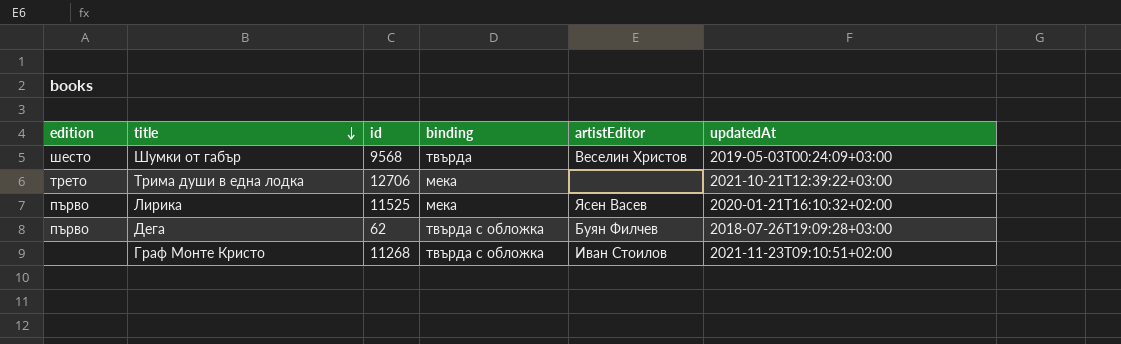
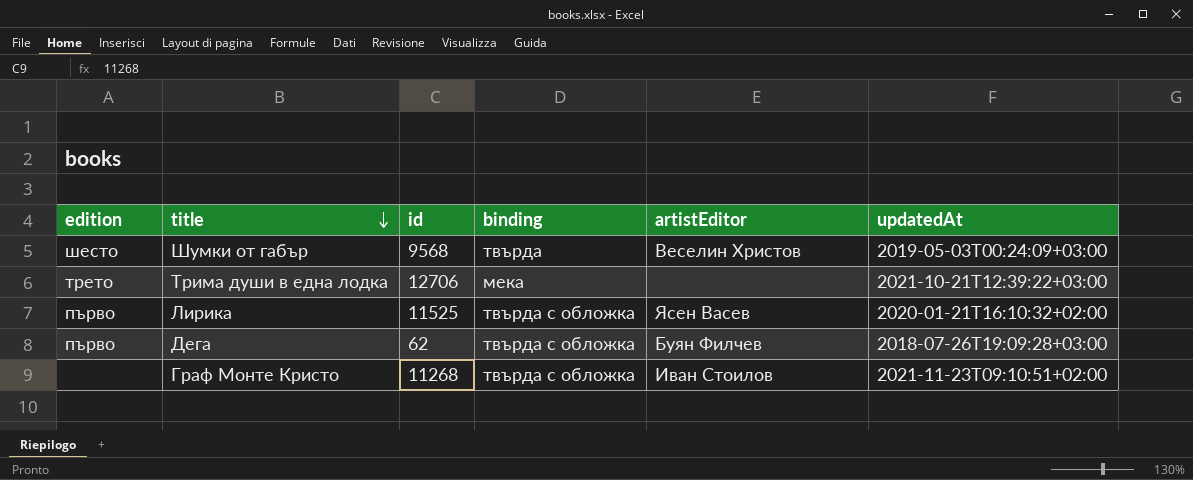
Лирика | binding: мека -> твърда с обложка

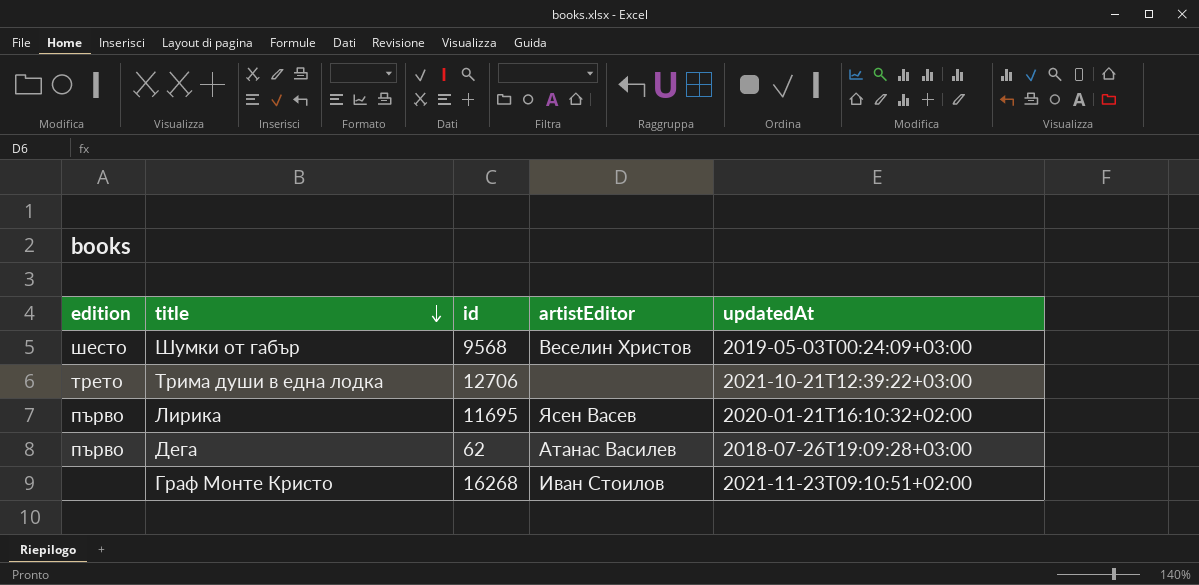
column binding | position: 4 -> none
Лирика | id: 11525 -> 11695
Дега | artistEditor: Буян Филчев -> Атанас Василев
Граф Монте Кристо | id: 11268 -> 16268

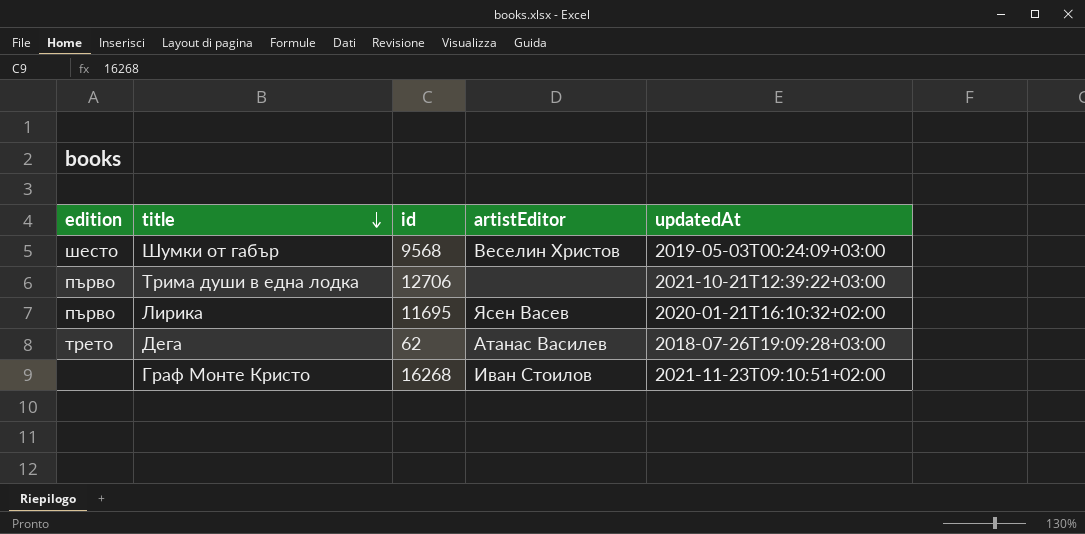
Трима души в една лодка | edition: трето -> първо
Дега | edition: първо -> трето

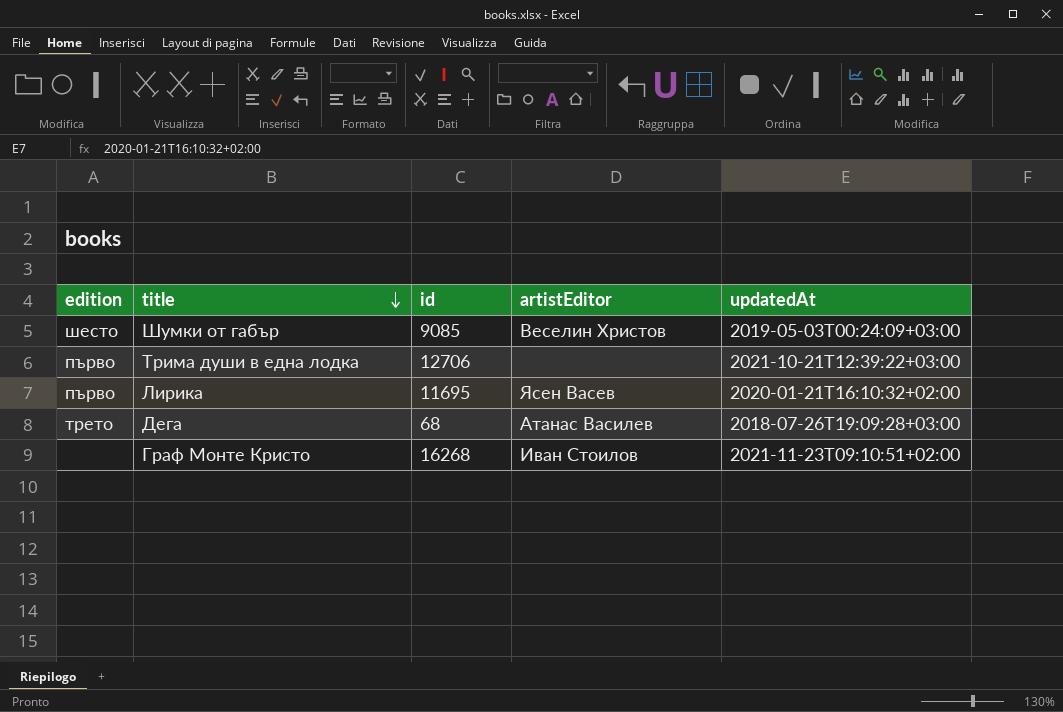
Шумки от габър | id: 9568 -> 9085
Дега | id: 62 -> 68

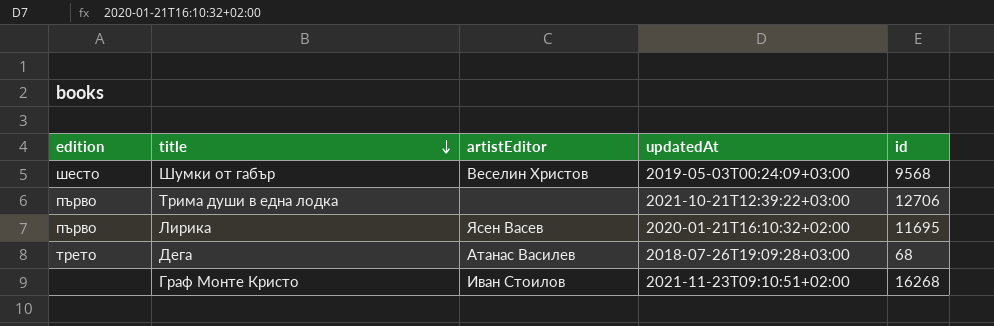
column id | position: 3 -> 5
Шумки от габър | id: 9085 -> 9568

